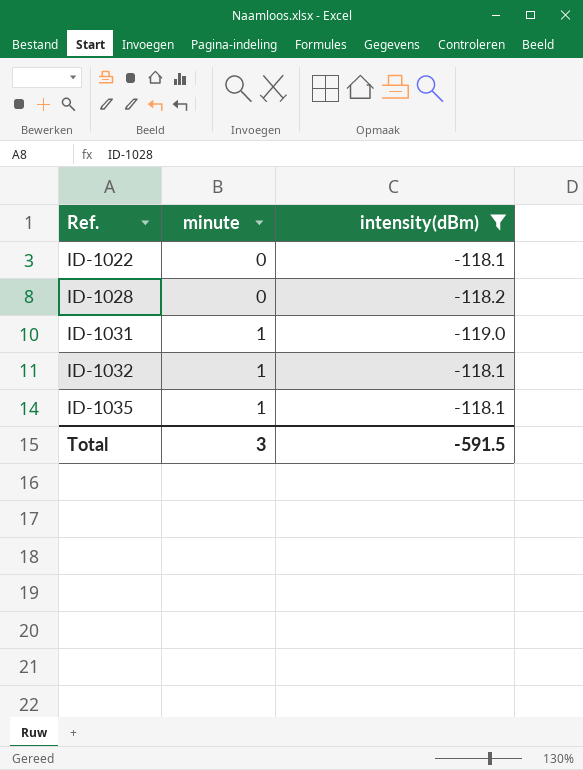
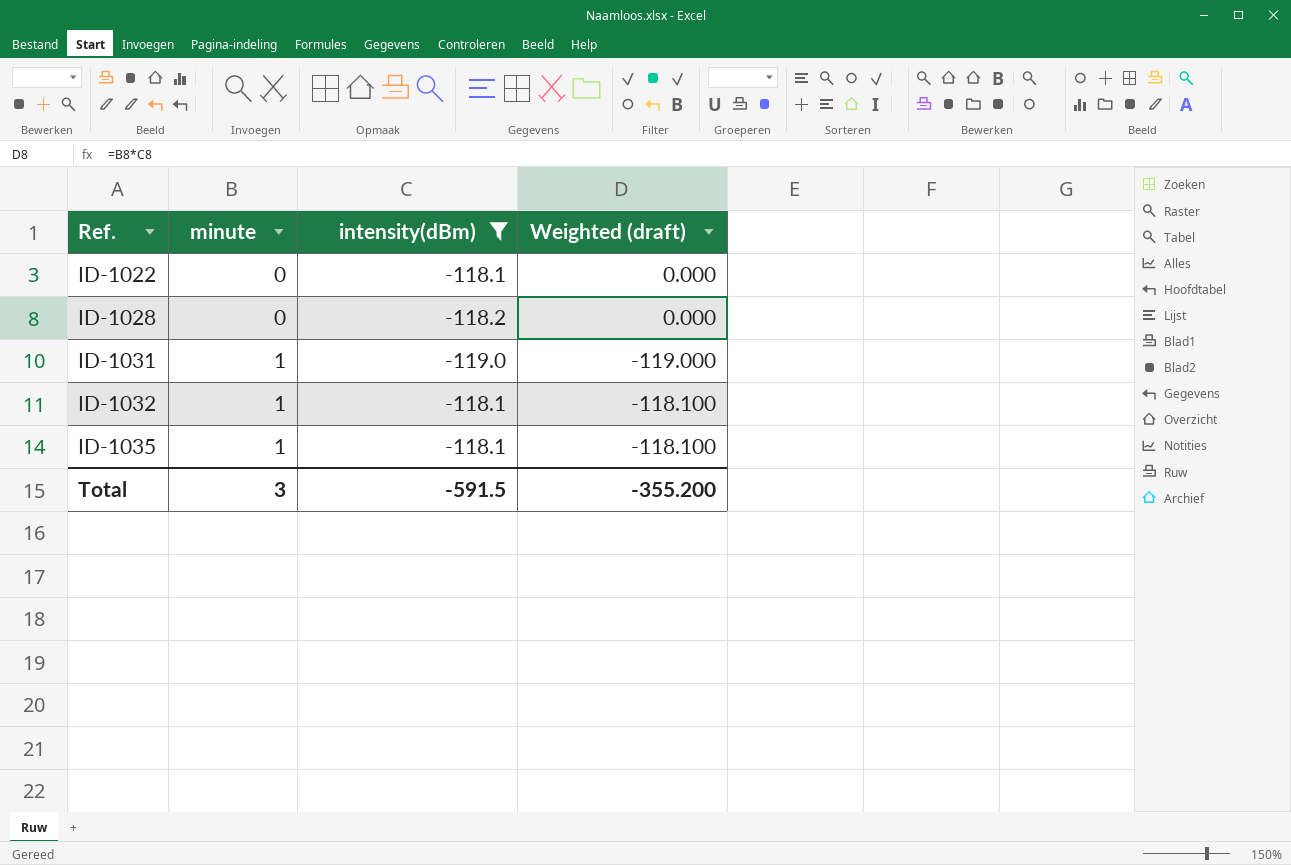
column Weighted (draft) | formula: none -> [minute] * [intensity(dBm)]

